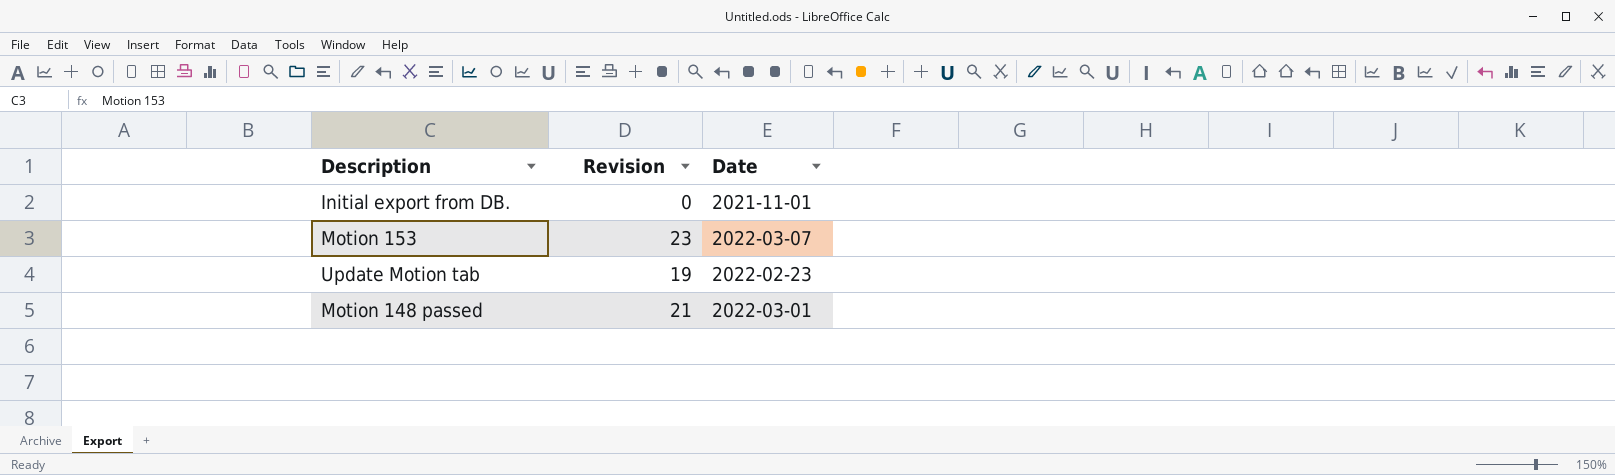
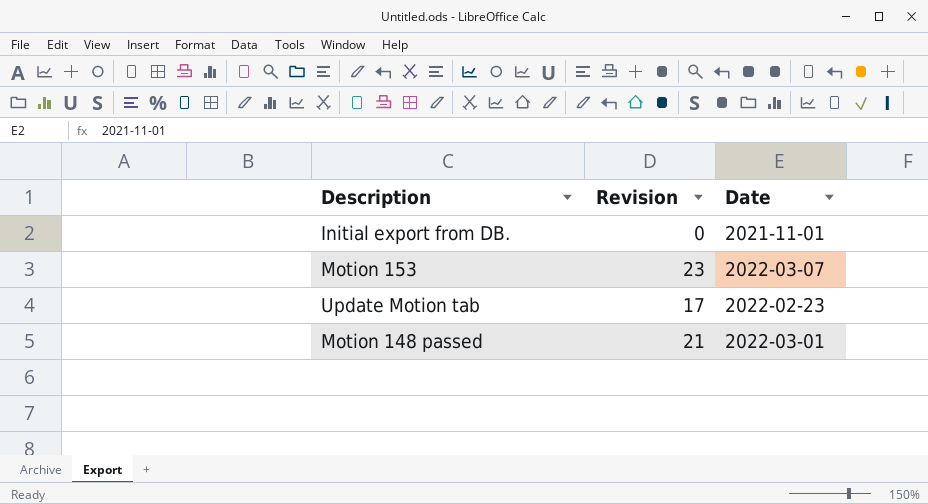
Update Motion tab | Revision: 19 -> 17

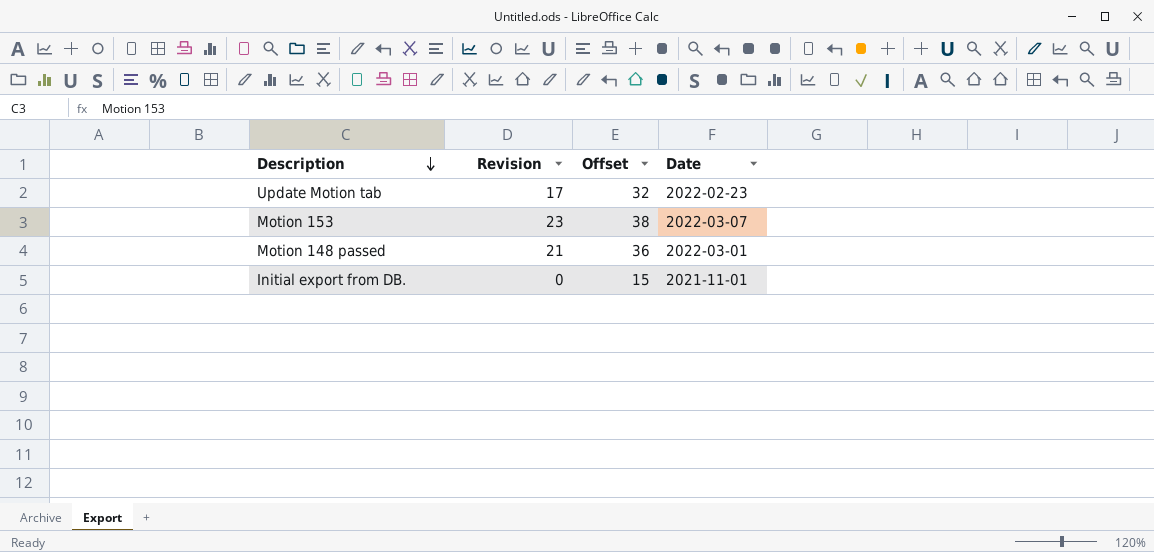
row order: none -> Description descending
column Offset | formula: none -> [Revision] + 15

